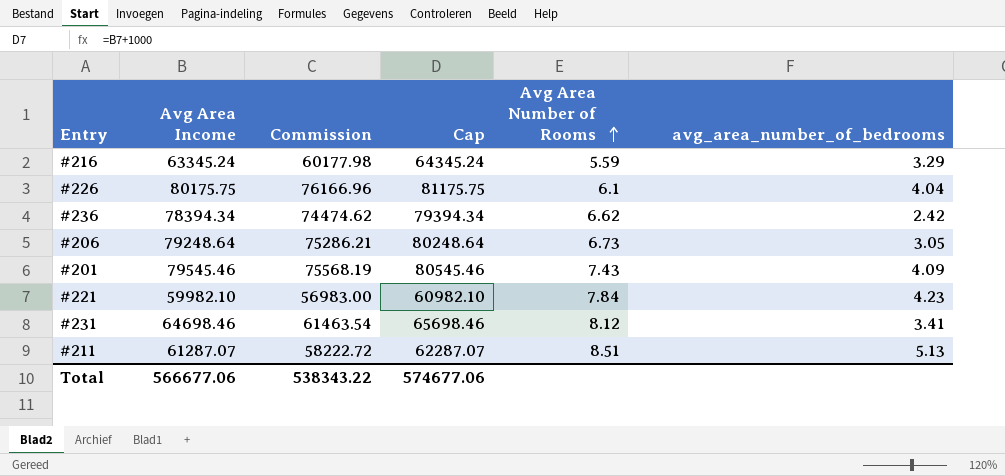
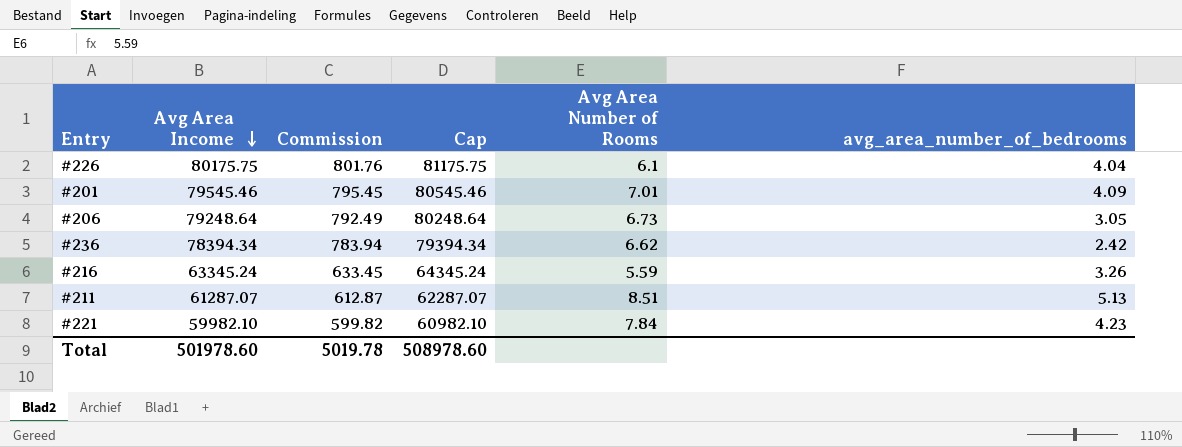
row order: Avg Area Number of Rooms ascending -> Avg Area Income descending
column Commission | formula: [Avg Area Income] * 0.95 -> [Avg Area Income] * 0.01
row #231: 64698.46 | 61463.54 | 65698.46 | 8.12 | 3.41 -> none
#201 | Avg Area Number of Rooms: 7.43 -> 7.01
#216 | avg_area_number_of_bedrooms: 3.29 -> 3.26
Total | Avg Area Income: 566677.06 -> 501978.60
Total | Commission: 538343.22 -> 5019.78
Total | Cap: 574677.06 -> 508978.60

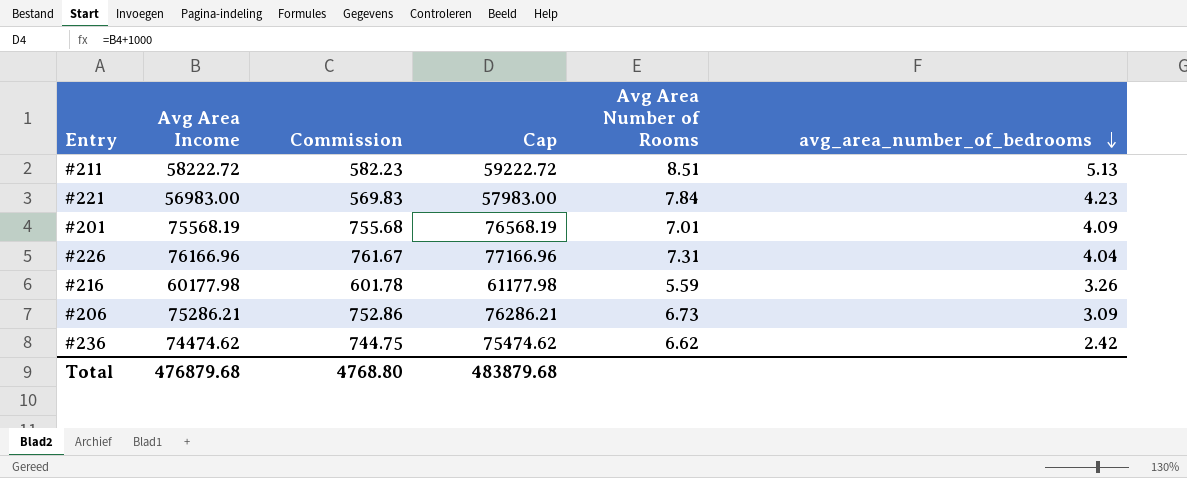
row order: Avg Area Income descending -> avg_area_number_of_bedrooms descending
#211 | Avg Area Income: 61287.07 -> 58222.72
#211 | Commission: 612.87 -> 582.23
#211 | Cap: 62287.07 -> 59222.72
#221 | Avg Area Income: 59982.10 -> 56983.00
#221 | Commission: 599.82 -> 569.83
#221 | Cap: 60982.10 -> 57983.00
#201 | Avg Area Income: 79545.46 -> 75568.19
#201 | Commission: 795.45 -> 755.68
#201 | Cap: 80545.46 -> 76568.19
#226 | Avg Area Income: 80175.75 -> 76166.96
#226 | Commission: 801.76 -> 761.67
#226 | Cap: 81175.75 -> 77166.96
#226 | Avg Area Number of Rooms: 6.1 -> 7.31
#216 | Avg Area Income: 63345.24 -> 60177.98
#216 | Commission: 633.45 -> 601.78
#216 | Cap: 64345.24 -> 61177.98
#206 | Avg Area Income: 79248.64 -> 75286.21
#206 | Commission: 792.49 -> 752.86
#206 | Cap: 80248.64 -> 76286.21
#206 | avg_area_number_of_bedrooms: 3.05 -> 3.09
#236 | Avg Area Income: 78394.34 -> 74474.62
#236 | Commission: 783.94 -> 744.75
#236 | Cap: 79394.34 -> 75474.62
Total | Avg Area Income: 501978.60 -> 476879.68
Total | Commission: 5019.78 -> 4768.80
Total | Cap: 508978.60 -> 483879.68

